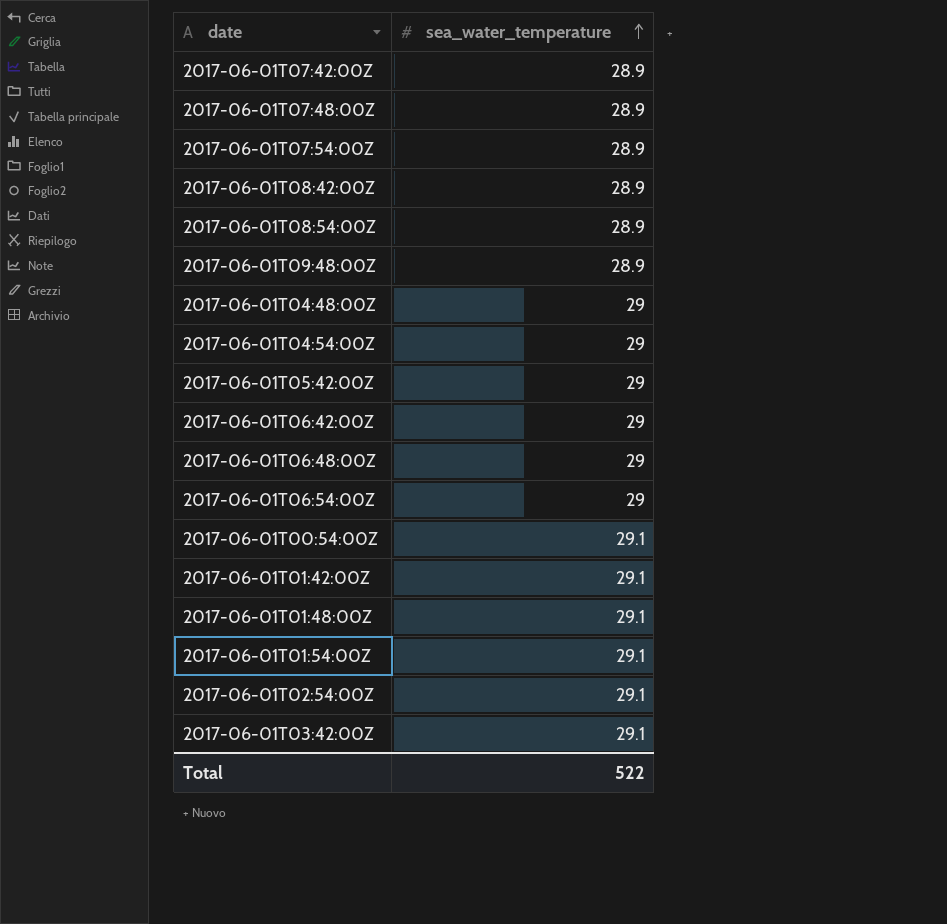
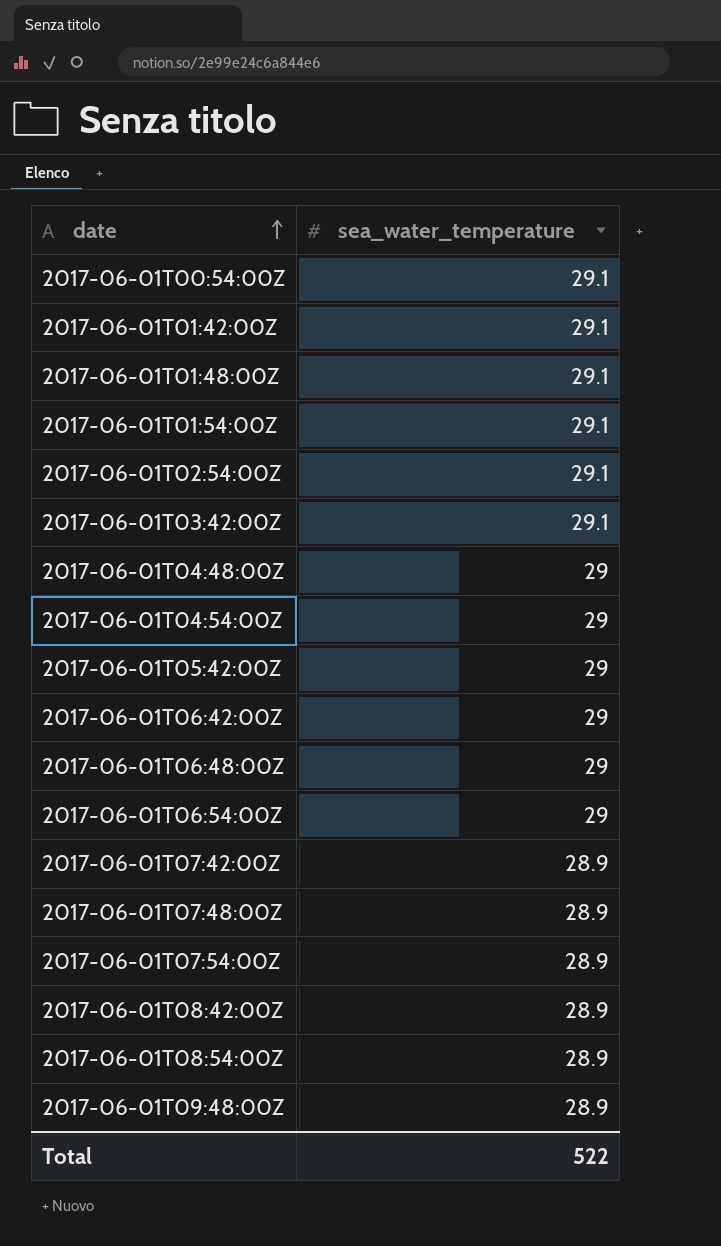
row order: sea_water_temperature ascending -> date ascending

